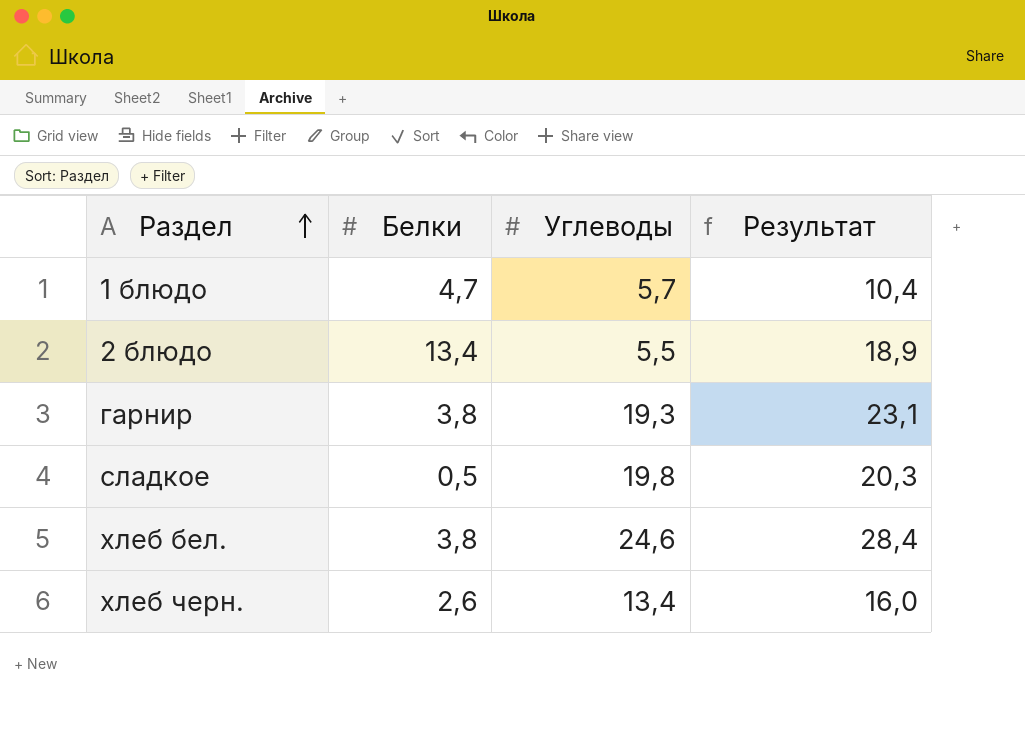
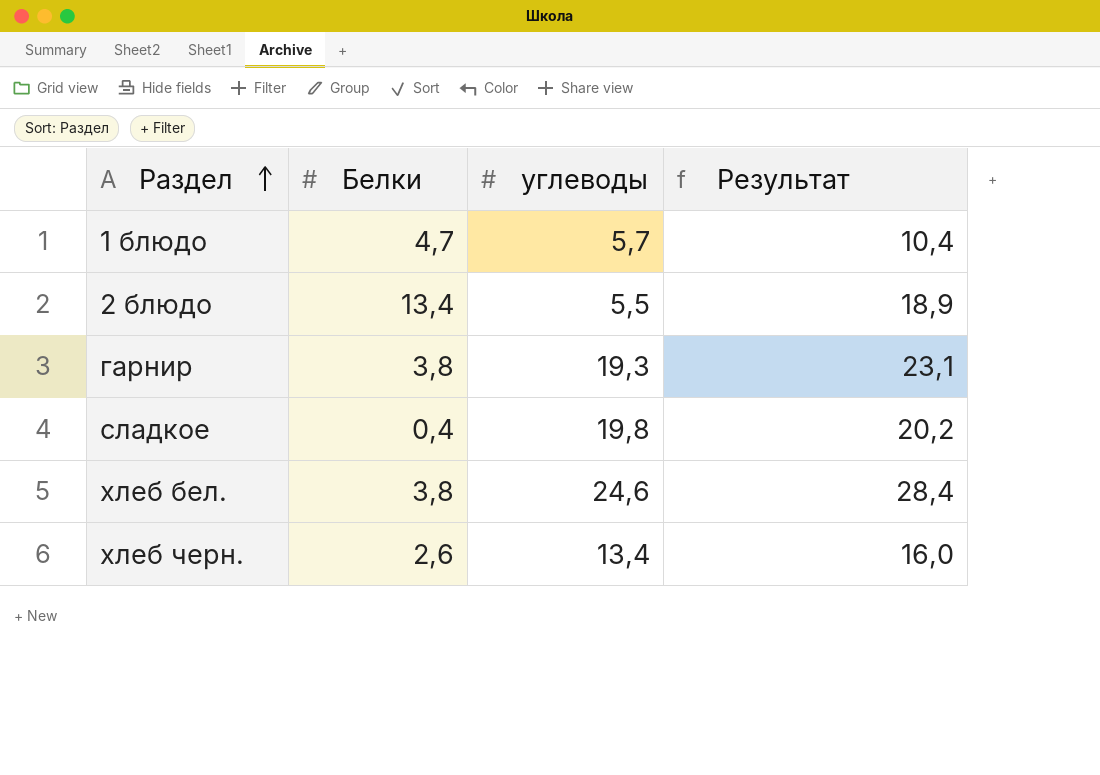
column name: Углеводы -> углеводы
сладкое | Белки: 0,5 -> 0,4
сладкое | Результат: 20,3 -> 20,2

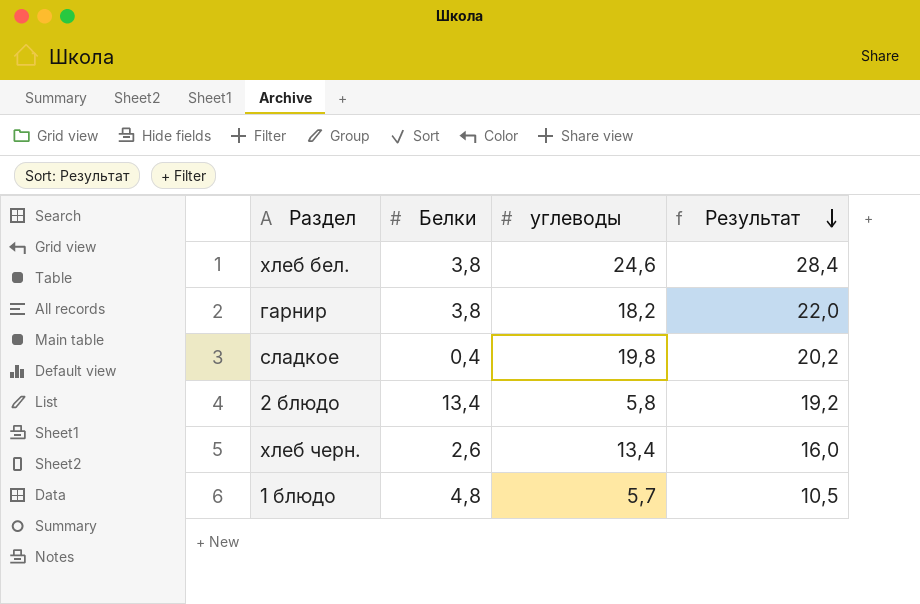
row order: Раздел ascending -> Результат descending
гарнир | углеводы: 19,3 -> 18,2
гарнир | Результат: 23,1 -> 22,0
2 блюдо | углеводы: 5,5 -> 5,8
2 блюдо | Результат: 18,9 -> 19,2
1 блюдо | Белки: 4,7 -> 4,8
1 блюдо | Результат: 10,4 -> 10,5

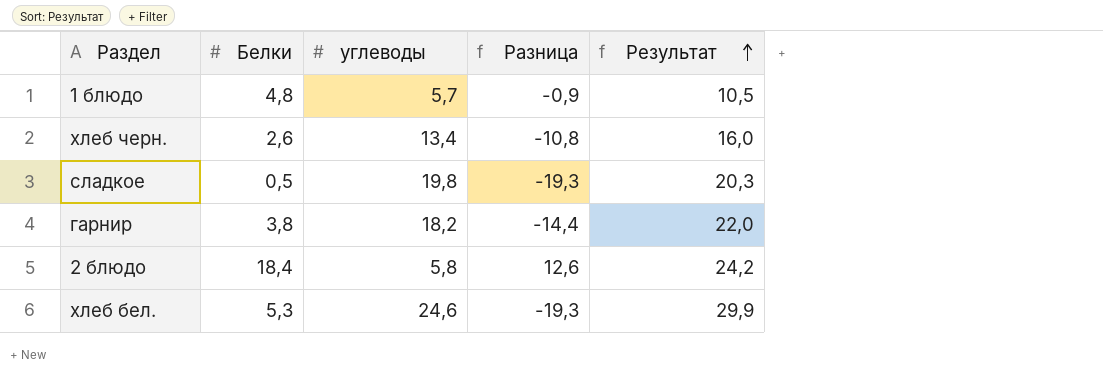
row order: Результат descending -> Результат ascending
column Разница | formula: none -> [Белки] - [углеводы]
сладкое | Белки: 0,4 -> 0,5
сладкое | Результат: 20,2 -> 20,3
2 блюдо | Белки: 13,4 -> 18,4
2 блюдо | Результат: 19,2 -> 24,2
хлеб бел. | Белки: 3,8 -> 5,3
хлеб бел. | Результат: 28,4 -> 29,9

